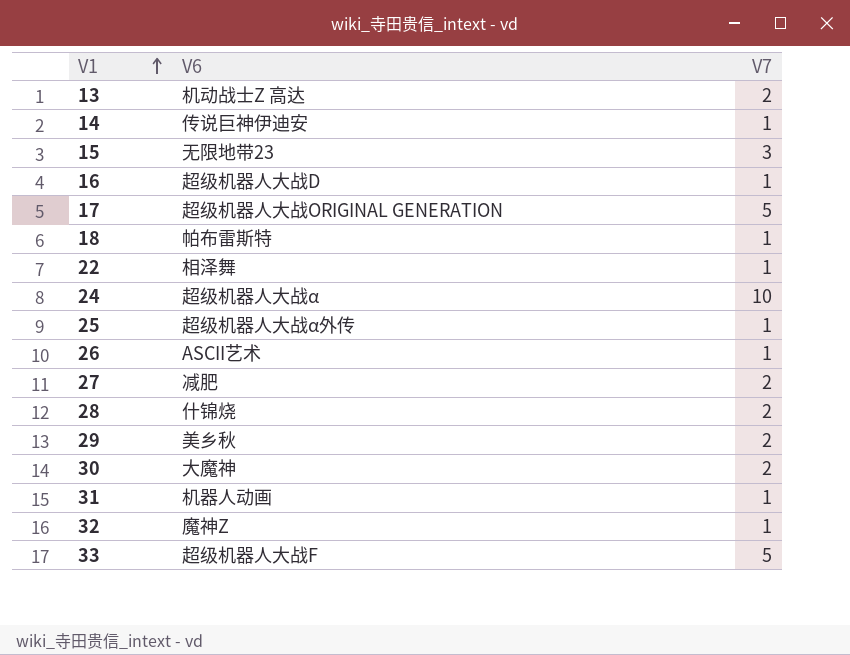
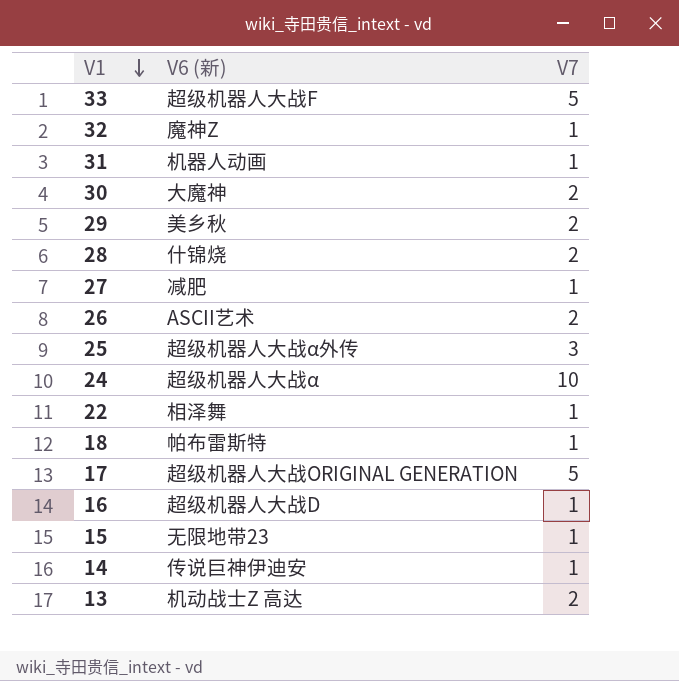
row order: V1 ascending -> V1 descending
column name: V6 -> V6 (新)
27 | V7: 2 -> 1
26 | V7: 1 -> 2
25 | V7: 1 -> 3
15 | V7: 3 -> 1

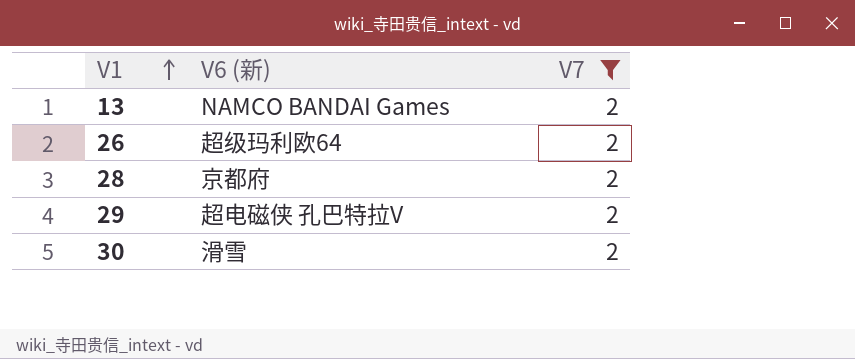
filter: none -> V7 = 2
row order: V1 descending -> V1 ascending
13 | V6 (新): 机动战士Z 高达 -> NAMCO BANDAI Games
26 | V6 (新): ASCII艺术 -> 超级玛利欧64
28 | V6 (新): 什锦烧 -> 京都府
29 | V6 (新): 美乡秋 -> 超电磁侠 孔巴特拉V
30 | V6 (新): 大魔神 -> 滑雪

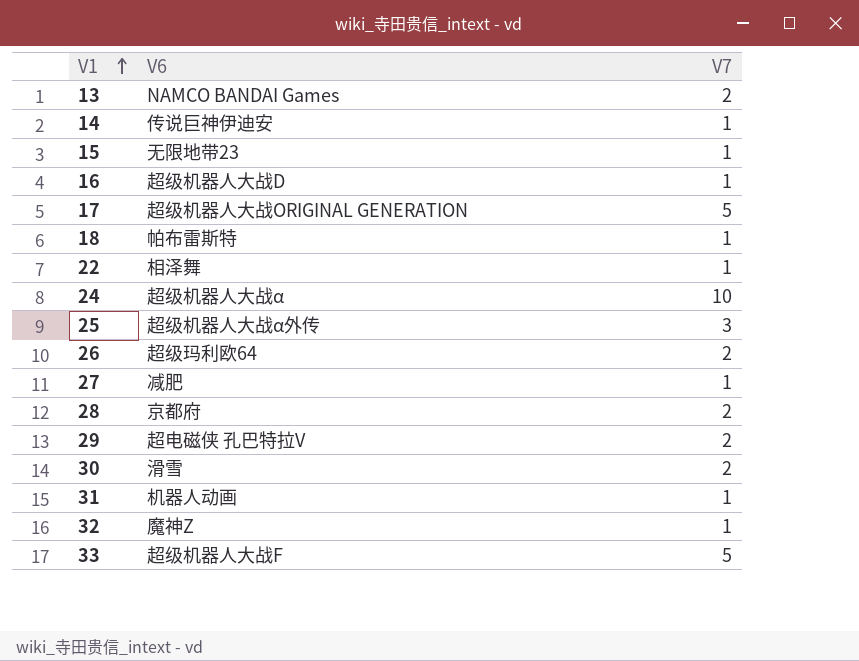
filter: V7 = 2 -> none
column name: V6 (新) -> V6

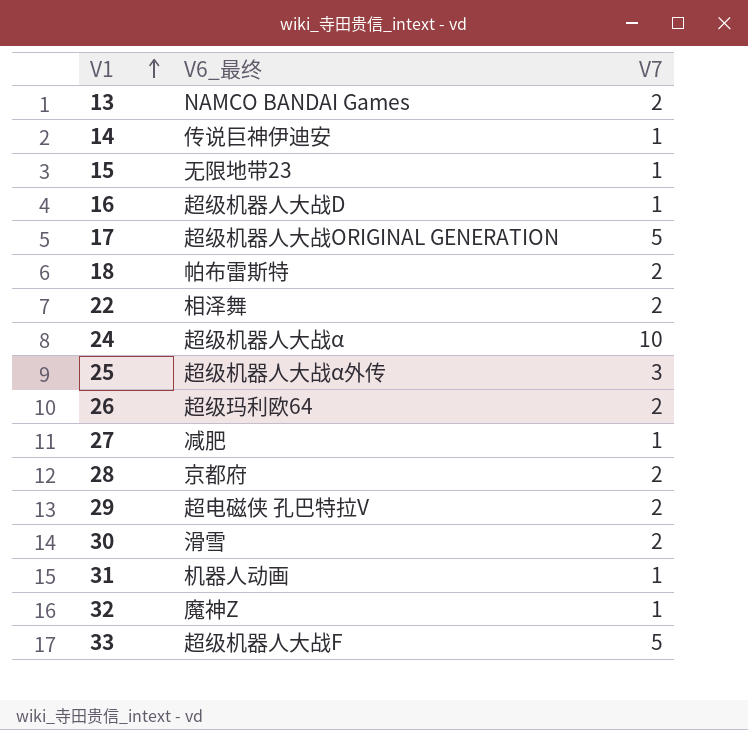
column name: V6 -> V6_最终
18 | V7: 1 -> 2
22 | V7: 1 -> 2

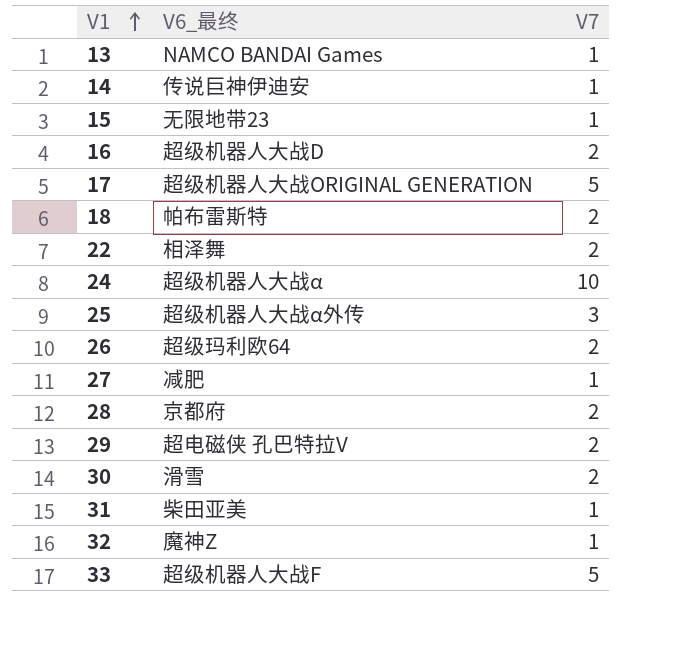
13 | V7: 2 -> 1
16 | V7: 1 -> 2
31 | V6_最终: 机器人动画 -> 柴田亚美

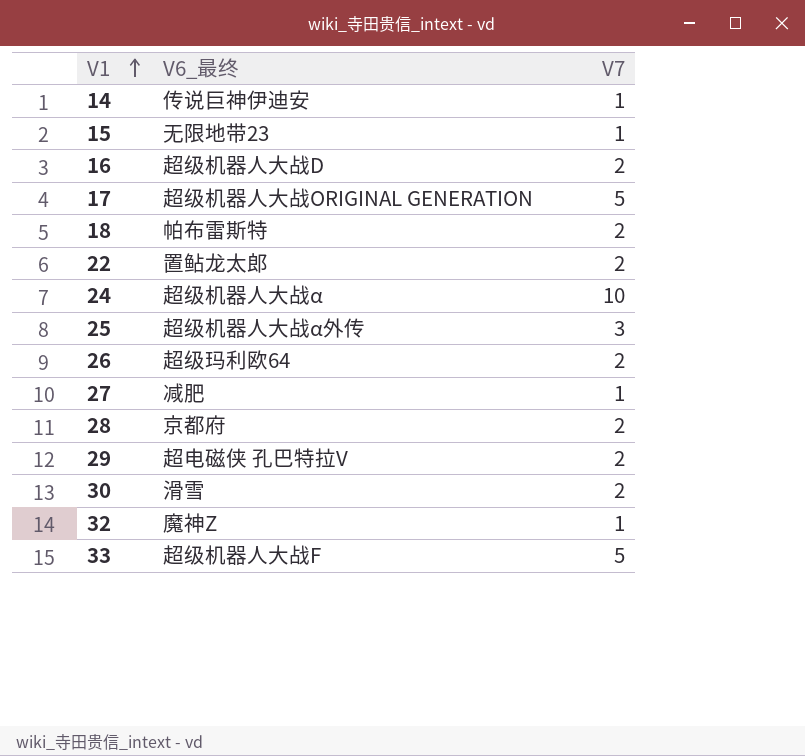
row 13: NAMCO BANDAI Games | 1 -> none
row 31: 柴田亚美 | 1 -> none
22 | V6_最终: 相泽舞 -> 置鲇龙太郎

